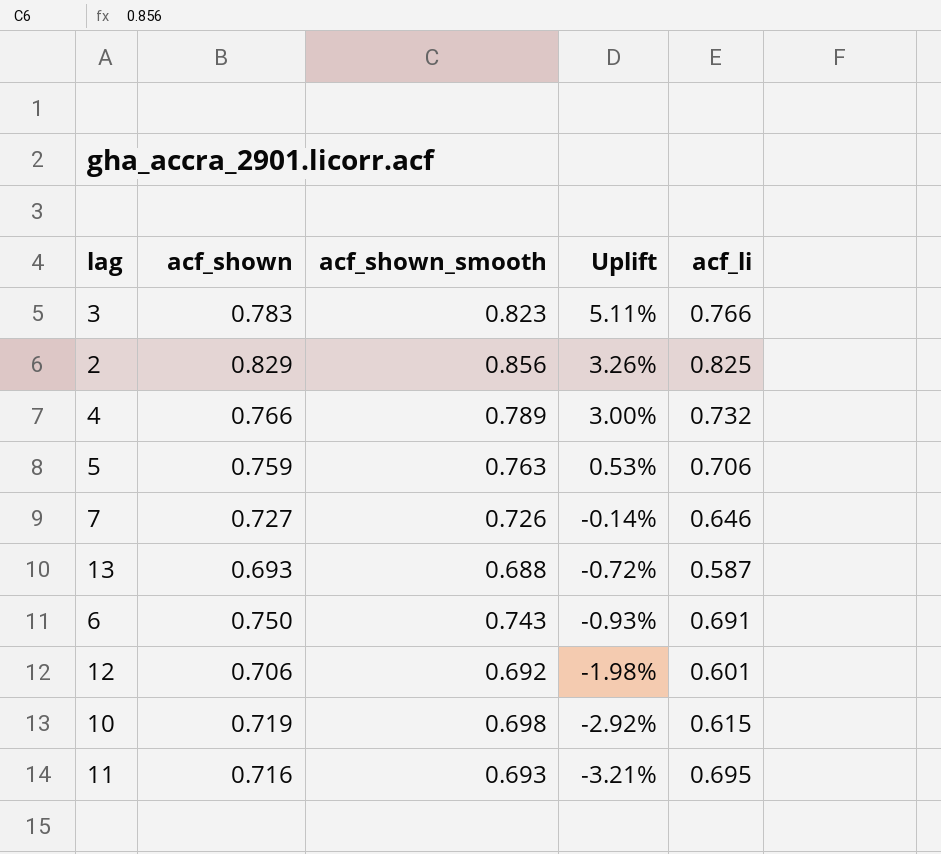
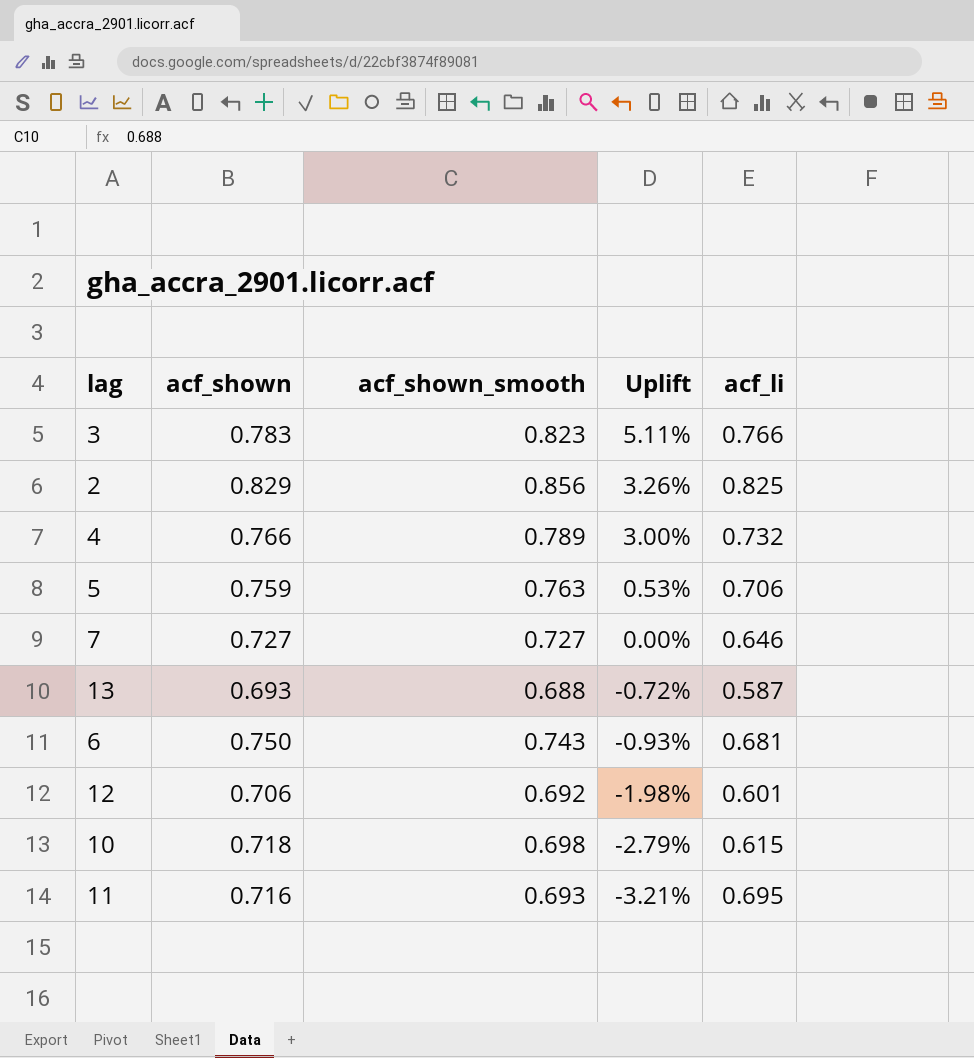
7 | acf_shown_smooth: 0.726 -> 0.727
7 | Uplift: -0.14% -> 0.00%
6 | acf_li: 0.691 -> 0.681
10 | acf_shown: 0.719 -> 0.718
10 | Uplift: -2.92% -> -2.79%

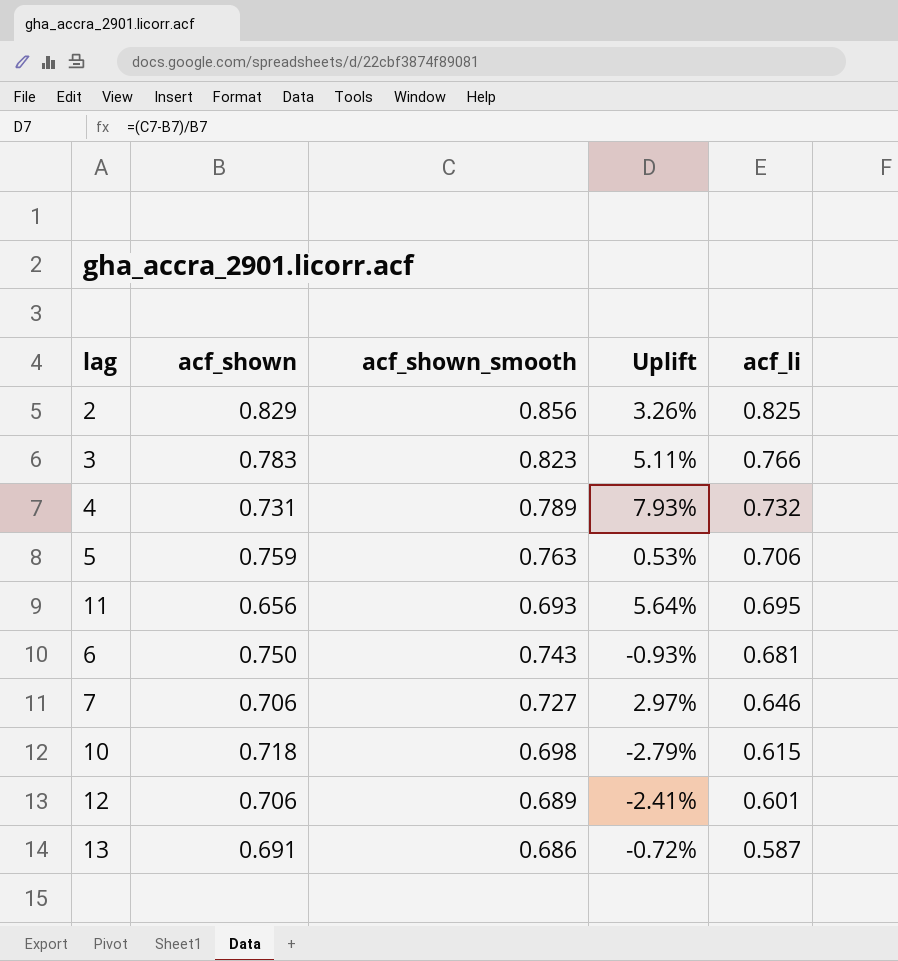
row order: Uplift descending -> acf_li descending
4 | acf_shown: 0.766 -> 0.731
4 | Uplift: 3.00% -> 7.93%
11 | acf_shown: 0.716 -> 0.656
11 | Uplift: -3.21% -> 5.64%
7 | acf_shown: 0.727 -> 0.706
7 | Uplift: 0.00% -> 2.97%
12 | acf_shown_smooth: 0.692 -> 0.689
12 | Uplift: -1.98% -> -2.41%
13 | acf_shown: 0.693 -> 0.691
13 | acf_shown_smooth: 0.688 -> 0.686

